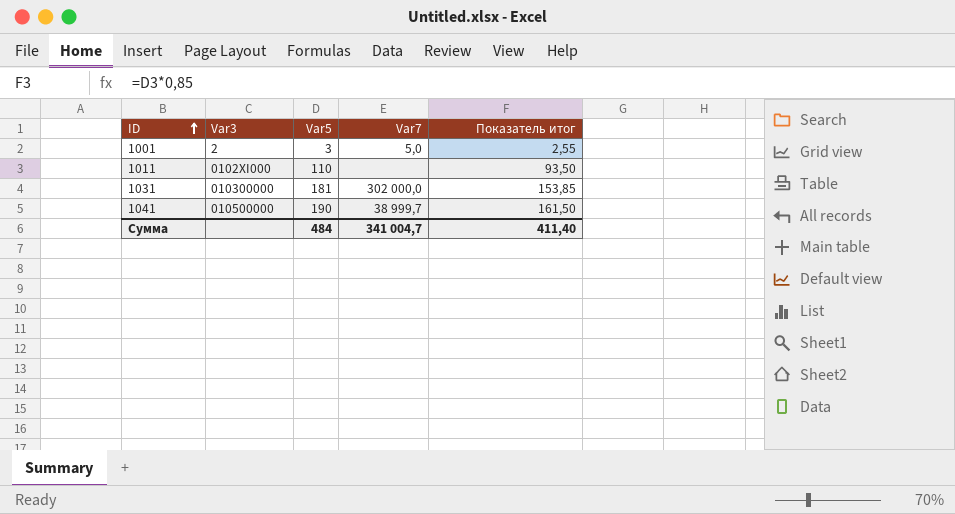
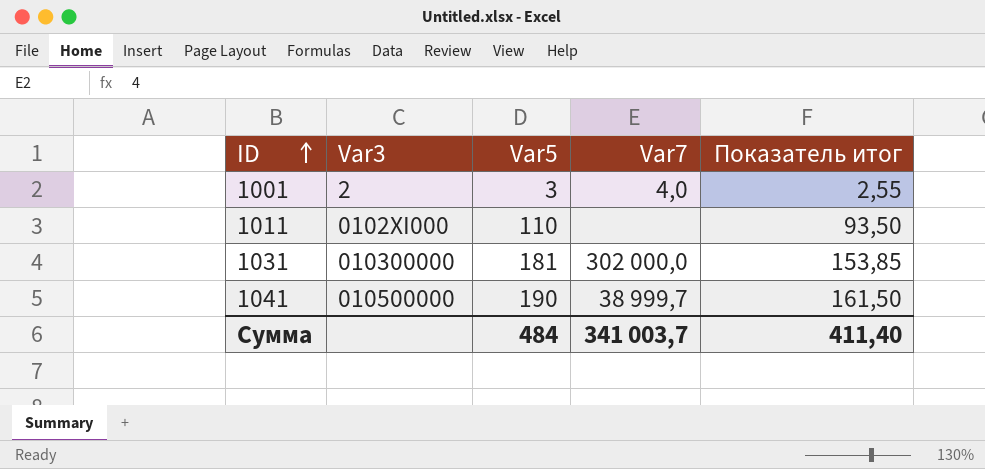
1001 | Var7: 5,0 -> 4,0
Сумма | Var7: 341 004,7 -> 341 003,7

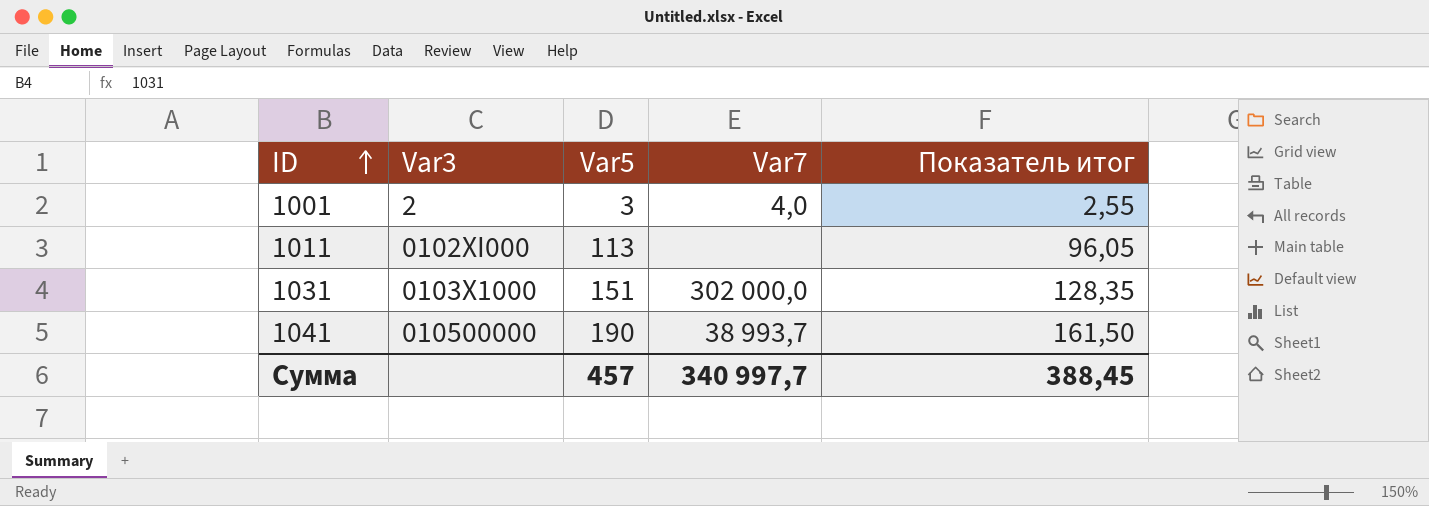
1011 | Var5: 110 -> 113
1011 | Показатель итог: 93,50 -> 96,05
1031 | Var3: 010300000 -> 0103Х1000
1031 | Var5: 181 -> 151
1031 | Показатель итог: 153,85 -> 128,35
1041 | Var7: 38 999,7 -> 38 993,7
Сумма | Var5: 484 -> 457
Сумма | Var7: 341 003,7 -> 340 997,7
Сумма | Показатель итог: 411,40 -> 388,45

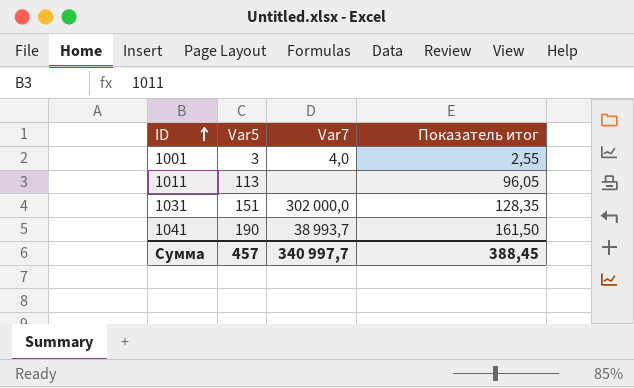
column Var3 | position: 2 -> none

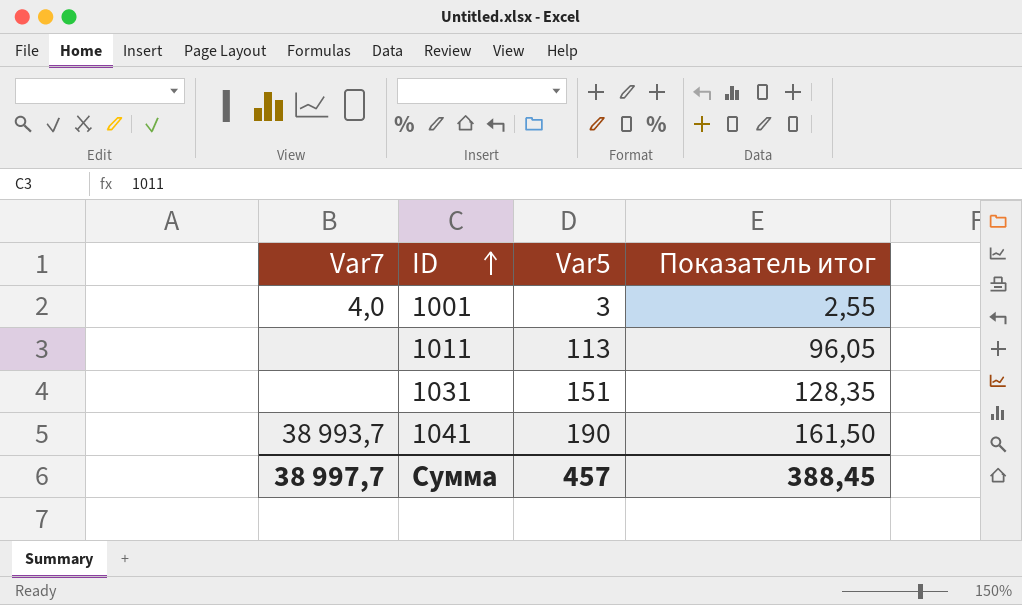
column Var7 | position: 3 -> 1
1031 | Var7: 302 000,0 -> none
Сумма | Var7: 340 997,7 -> 38 997,7

